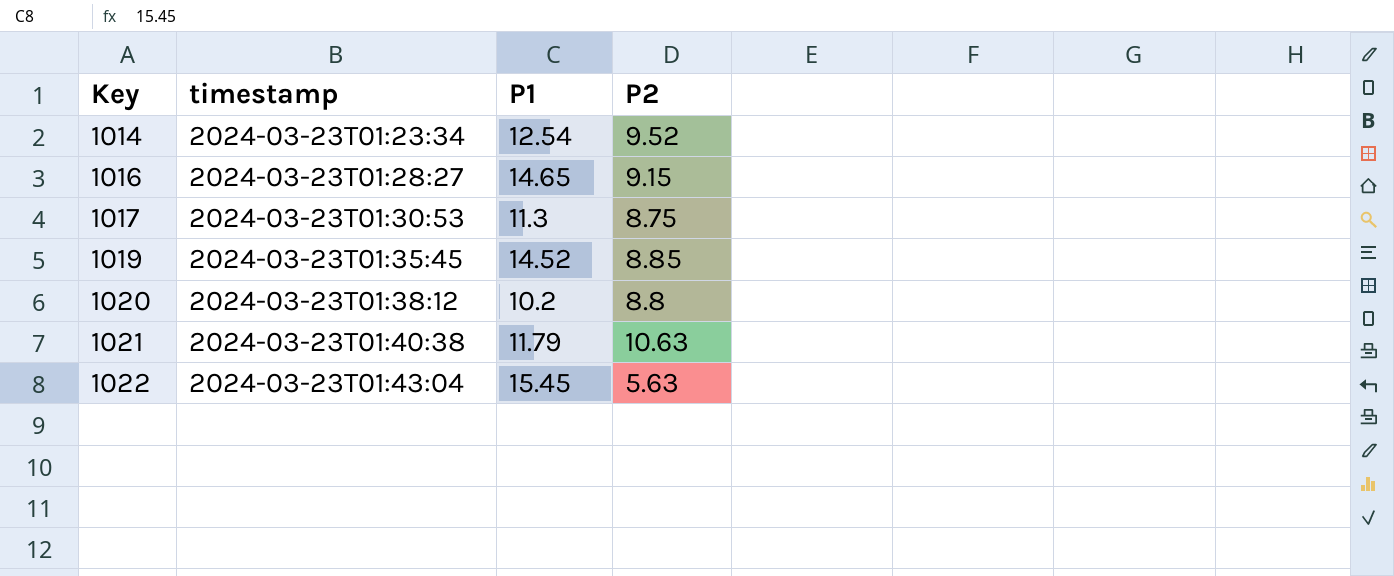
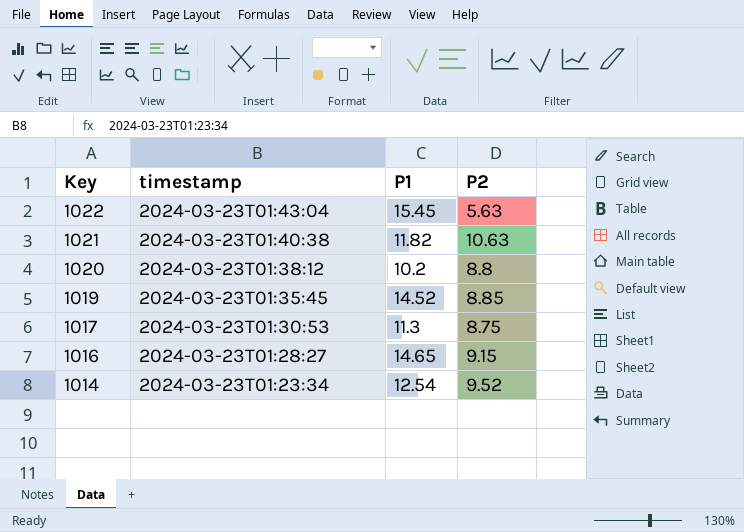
row order: Key ascending -> Key descending
1021 | P1: 11.79 -> 11.82

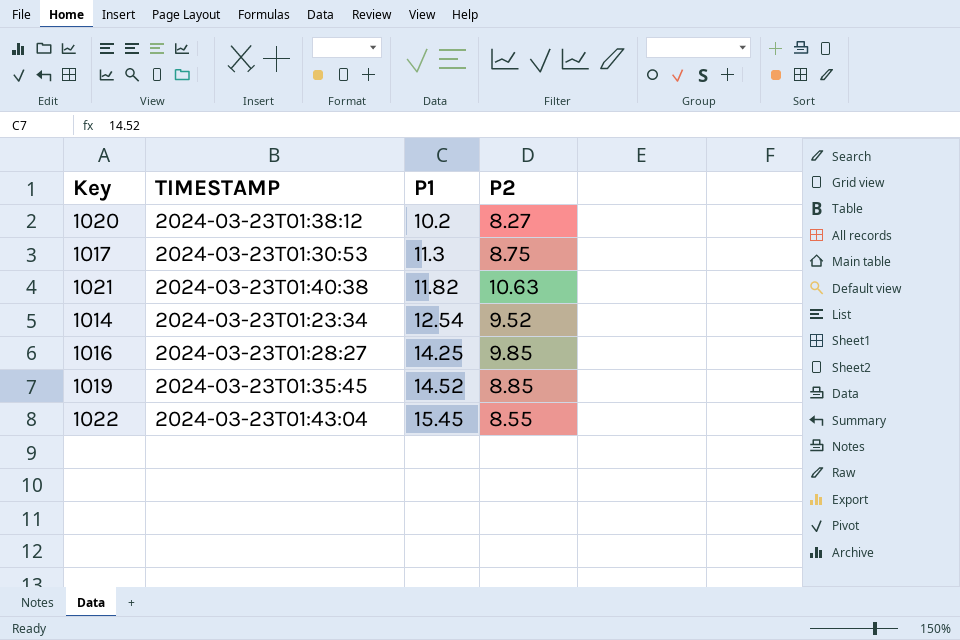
row order: Key descending -> P1 ascending
column name: timestamp -> TIMESTAMP
1020 | P2: 8.8 -> 8.27
1016 | P1: 14.65 -> 14.25
1016 | P2: 9.15 -> 9.85
1022 | P2: 5.63 -> 8.55

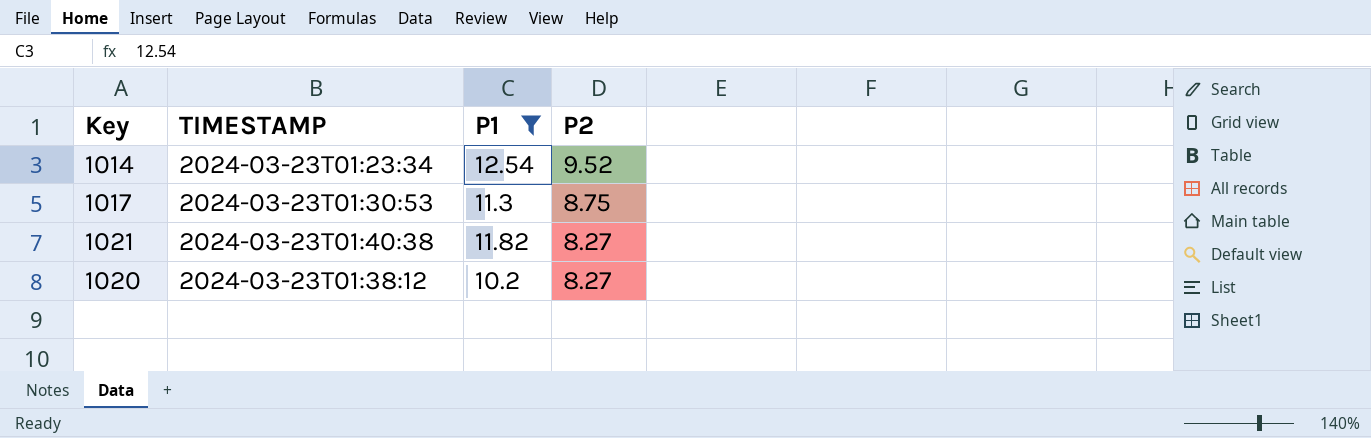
filter: none -> P1 <= 12.54
row order: P1 ascending -> P2 descending
1021 | P2: 10.63 -> 8.27

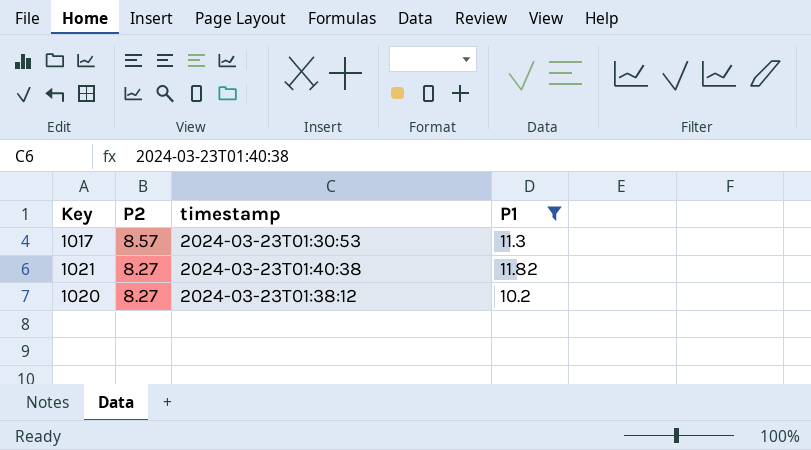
column P2 | position: 4 -> 2
column name: TIMESTAMP -> timestamp
row 1014: 2024-03-23T01:23:34 | 12.54 | 9.52 -> none
1017 | P2: 8.75 -> 8.57

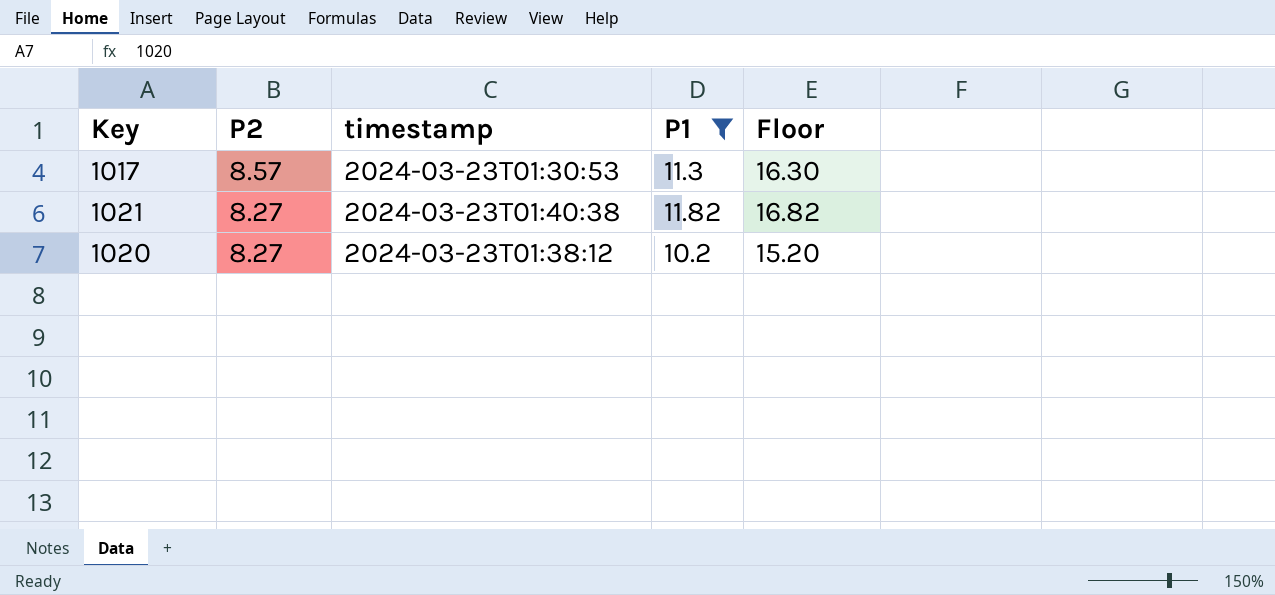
column Floor | formula: none -> [P1] + 5

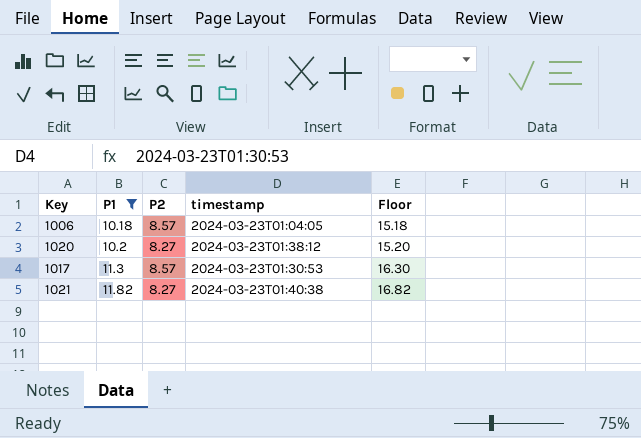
row order: P2 descending -> P1 ascending
column P1 | position: 4 -> 2
row 1006: none -> 10.18 | 8.57 | 2024-03-23T01:04:05 | 15.18

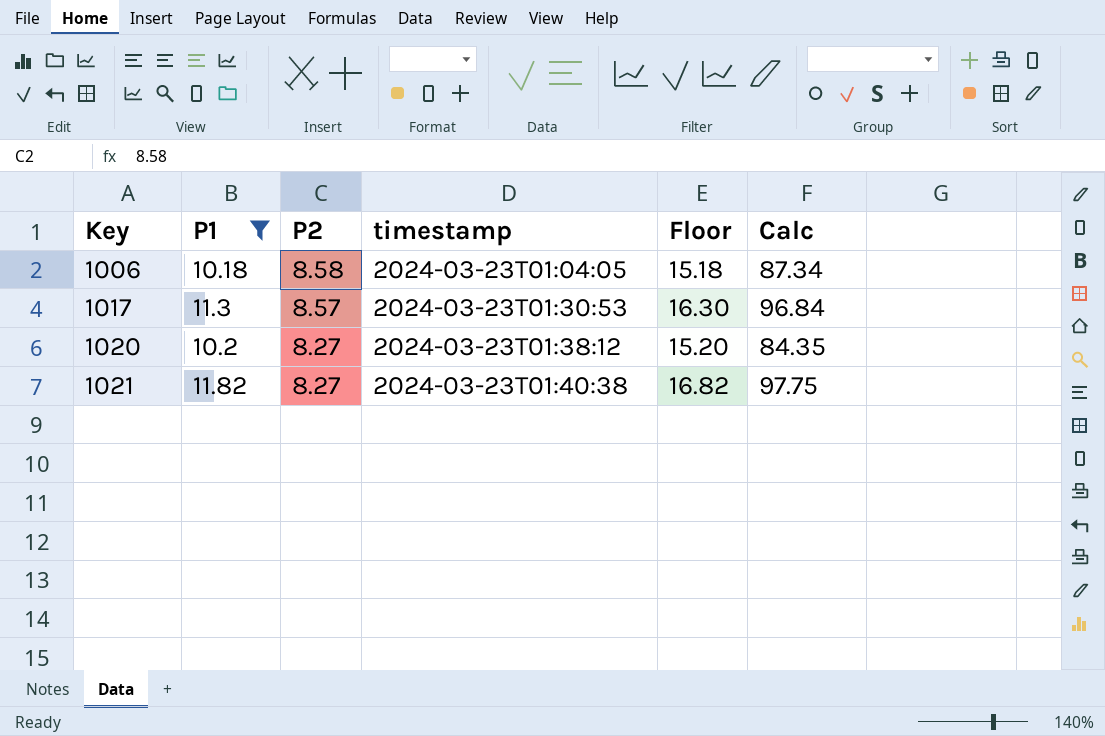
row order: P1 ascending -> Key ascending
column Calc | formula: none -> [P1] * [P2]
1006 | P2: 8.57 -> 8.58

